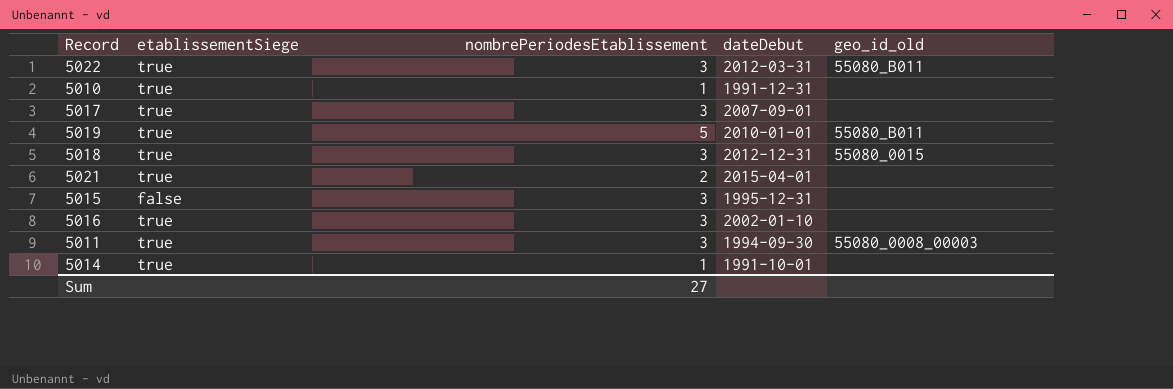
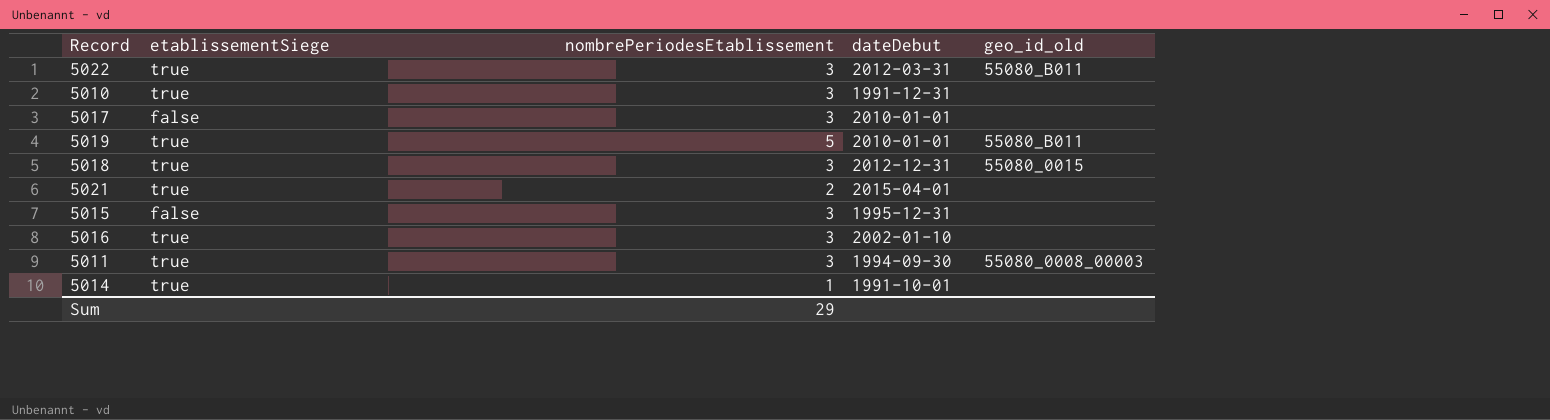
5010 | nombrePeriodesEtablissement: 1 -> 3
5017 | etablissementSiege: true -> false
5017 | dateDebut: 2007-09-01 -> 2010-01-01
Sum | nombrePeriodesEtablissement: 27 -> 29

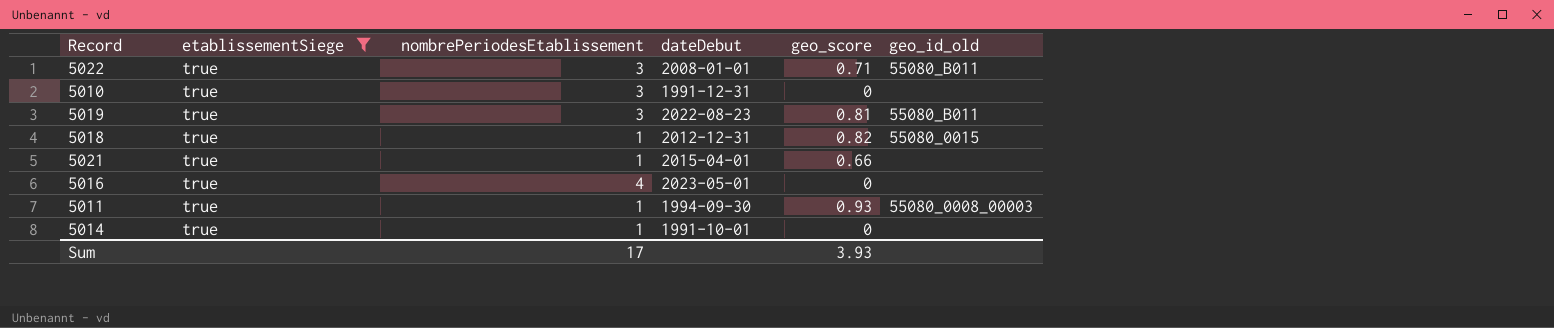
filter: none -> etablissementSiege = true
column geo_score | position: none -> 5
5022 | dateDebut: 2012-03-31 -> 2008-01-01
5019 | nombrePeriodesEtablissement: 5 -> 3
5019 | dateDebut: 2010-01-01 -> 2022-08-23
5018 | nombrePeriodesEtablissement: 3 -> 1
5021 | nombrePeriodesEtablissement: 2 -> 1
5016 | nombrePeriodesEtablissement: 3 -> 4
5016 | dateDebut: 2002-01-10 -> 2023-05-01
5011 | nombrePeriodesEtablissement: 3 -> 1
Sum | nombrePeriodesEtablissement: 29 -> 17

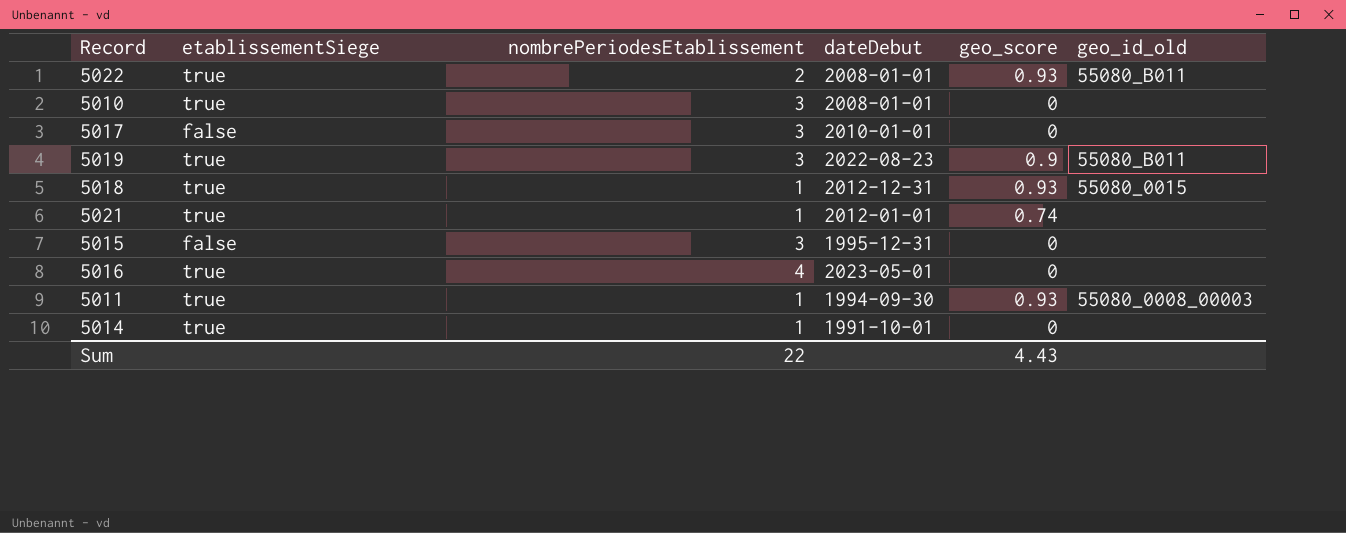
filter: etablissementSiege = true -> none
5022 | nombrePeriodesEtablissement: 3 -> 2
5022 | geo_score: 0.71 -> 0.93
5010 | dateDebut: 1991-12-31 -> 2008-01-01
5019 | geo_score: 0.81 -> 0.9
5018 | geo_score: 0.82 -> 0.93
5021 | dateDebut: 2015-04-01 -> 2012-01-01
5021 | geo_score: 0.66 -> 0.74
Sum | nombrePeriodesEtablissement: 17 -> 22
Sum | geo_score: 3.93 -> 4.43

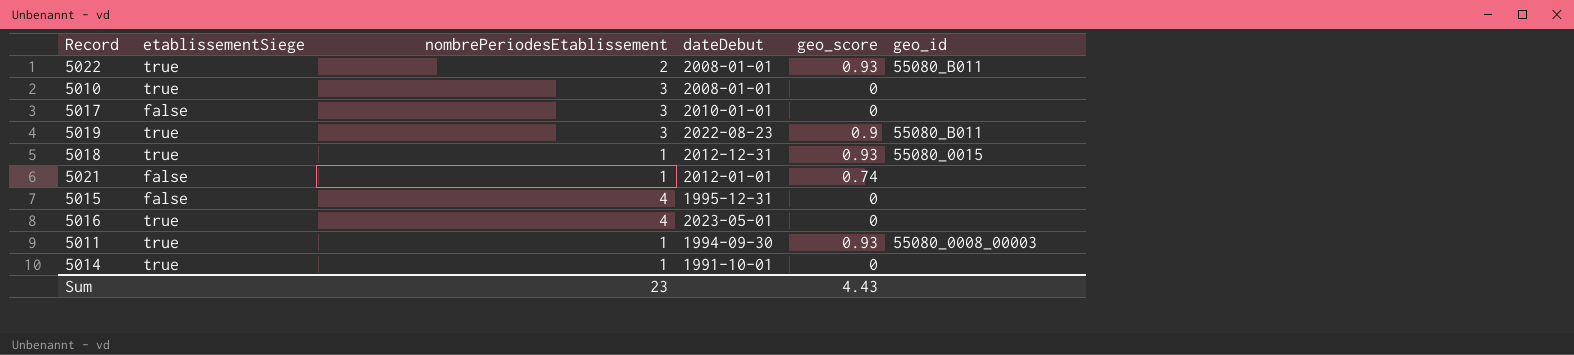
column name: geo_id_old -> geo_id
5021 | etablissementSiege: true -> false
5015 | nombrePeriodesEtablissement: 3 -> 4
Sum | nombrePeriodesEtablissement: 22 -> 23

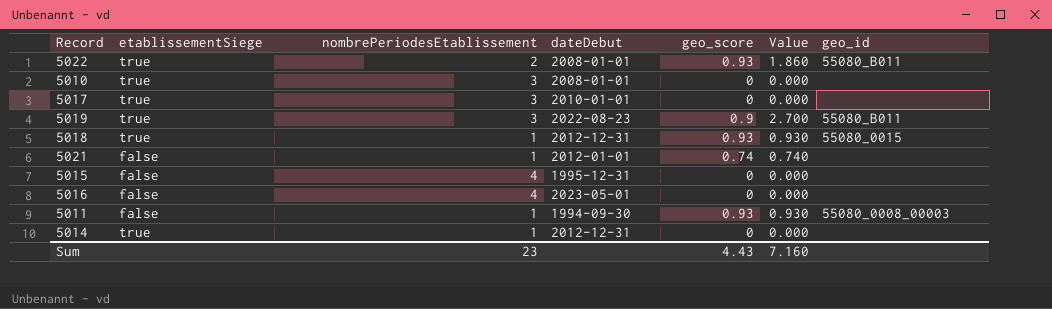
column Value | formula: none -> [nombrePeriodesEtablissement] * [geo_score]
5017 | etablissementSiege: false -> true
5016 | etablissementSiege: true -> false
5011 | etablissementSiege: true -> false
5014 | dateDebut: 1991-10-01 -> 2012-12-31

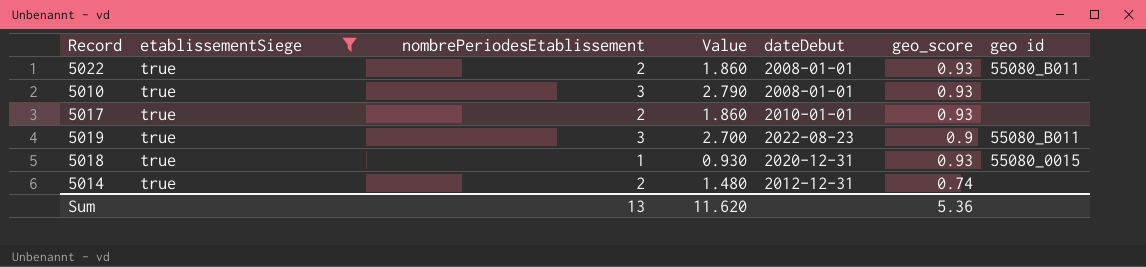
filter: none -> etablissementSiege = true
column Value | position: 6 -> 4
column name: geo_id -> geo id
5010 | Value: 0.000 -> 2.790
5010 | geo_score: 0 -> 0.93
5017 | nombrePeriodesEtablissement: 3 -> 2
5017 | Value: 0.000 -> 1.860
5017 | geo_score: 0 -> 0.93
5018 | dateDebut: 2012-12-31 -> 2020-12-31
5014 | nombrePeriodesEtablissement: 1 -> 2
5014 | Value: 0.000 -> 1.480
5014 | geo_score: 0 -> 0.74
Sum | nombrePeriodesEtablissement: 23 -> 13
Sum | Value: 7.160 -> 11.620
Sum | geo_score: 4.43 -> 5.36

